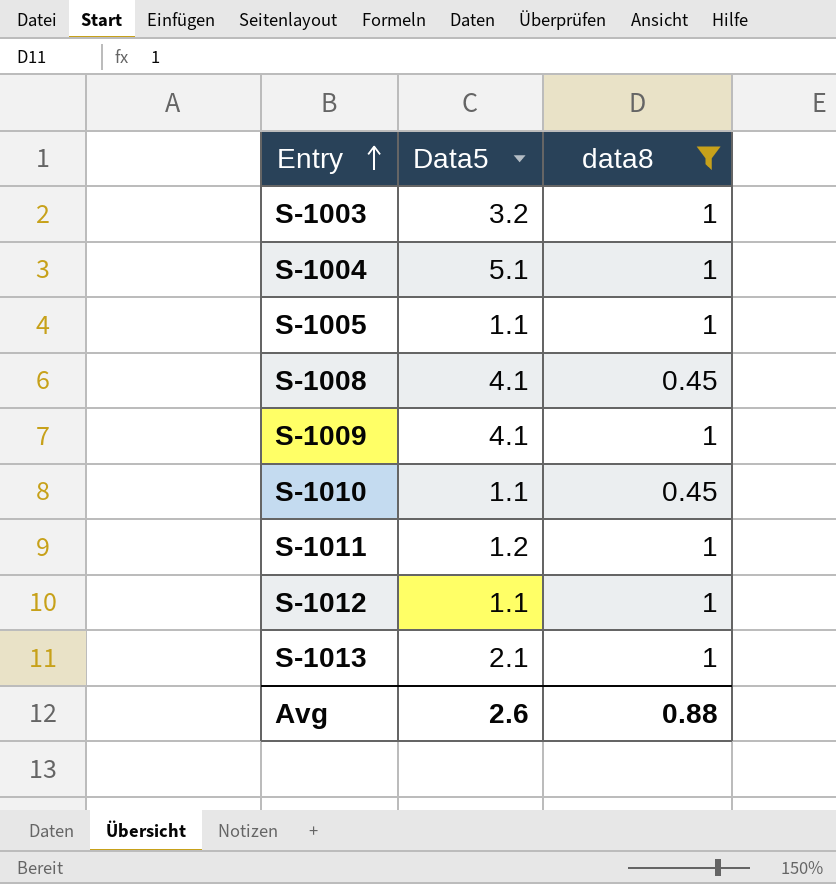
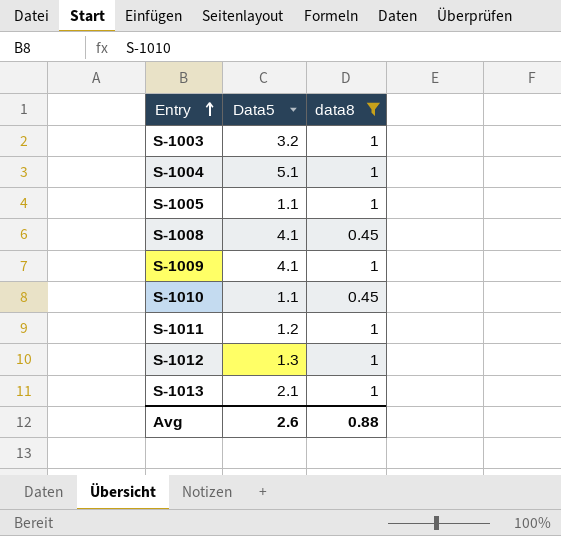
S-1012 | Data5: 1.1 -> 1.3

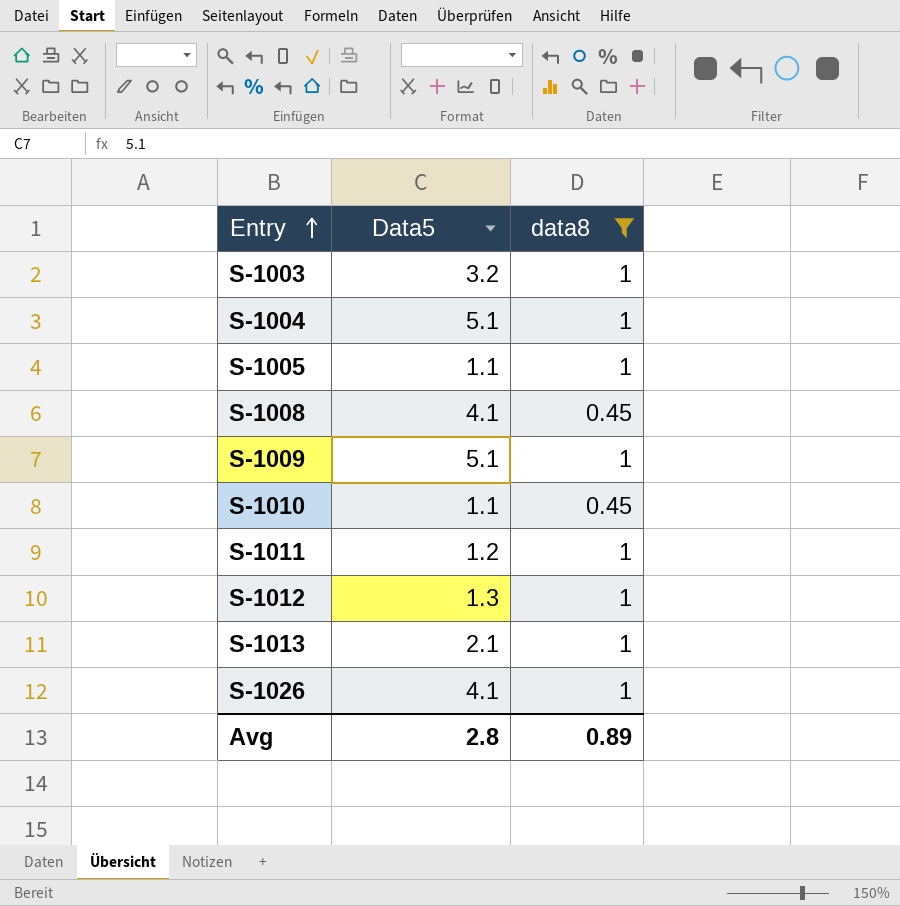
S-1009 | Data5: 4.1 -> 5.1
row S-1026: none -> 4.1 | 1
Avg | Data5: 2.6 -> 2.8
Avg | data8: 0.88 -> 0.89

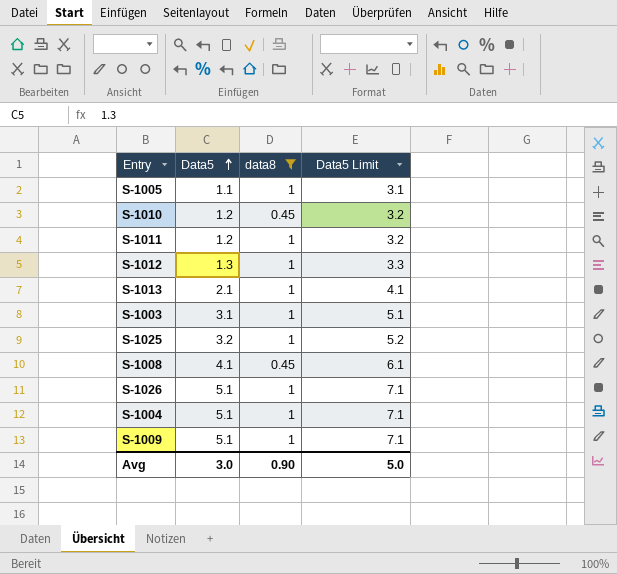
row order: Entry ascending -> Data5 ascending
column Data5 Limit | formula: none -> [Data5] + 2
S-1010 | Data5: 1.1 -> 1.2
S-1003 | Data5: 3.2 -> 3.1
row S-1025: none -> 3.2 | 1 | 5.2
S-1026 | Data5: 4.1 -> 5.1
Avg | Data5: 2.8 -> 3.0
Avg | data8: 0.89 -> 0.90

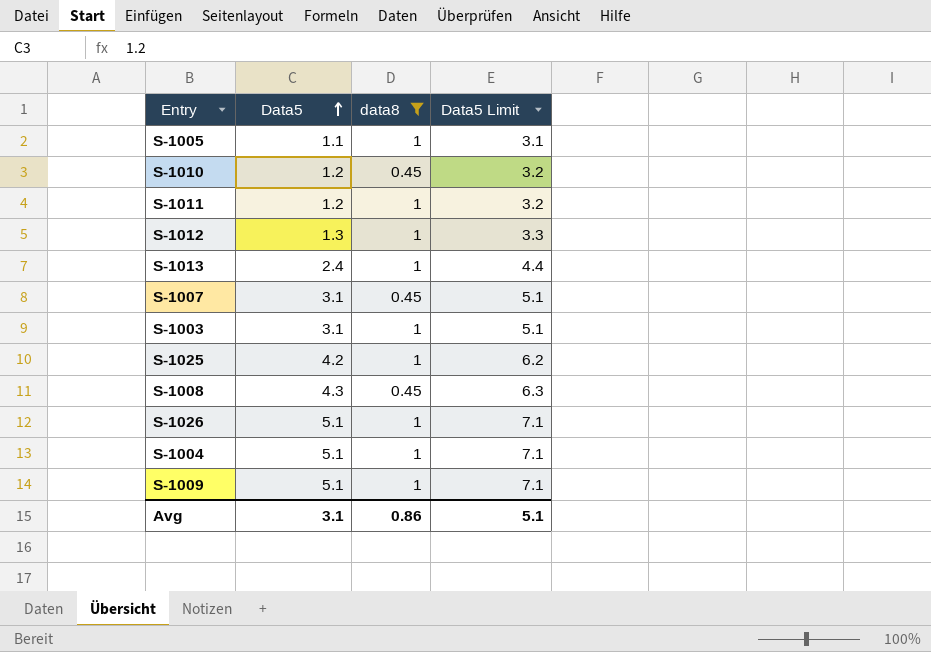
S-1013 | Data5: 2.1 -> 2.4
S-1013 | Data5 Limit: 4.1 -> 4.4
row S-1007: none -> 3.1 | 0.45 | 5.1
S-1025 | Data5: 3.2 -> 4.2
S-1025 | Data5 Limit: 5.2 -> 6.2
S-1008 | Data5: 4.1 -> 4.3
S-1008 | Data5 Limit: 6.1 -> 6.3
Avg | Data5: 3.0 -> 3.1
Avg | data8: 0.90 -> 0.86
Avg | Data5 Limit: 5.0 -> 5.1

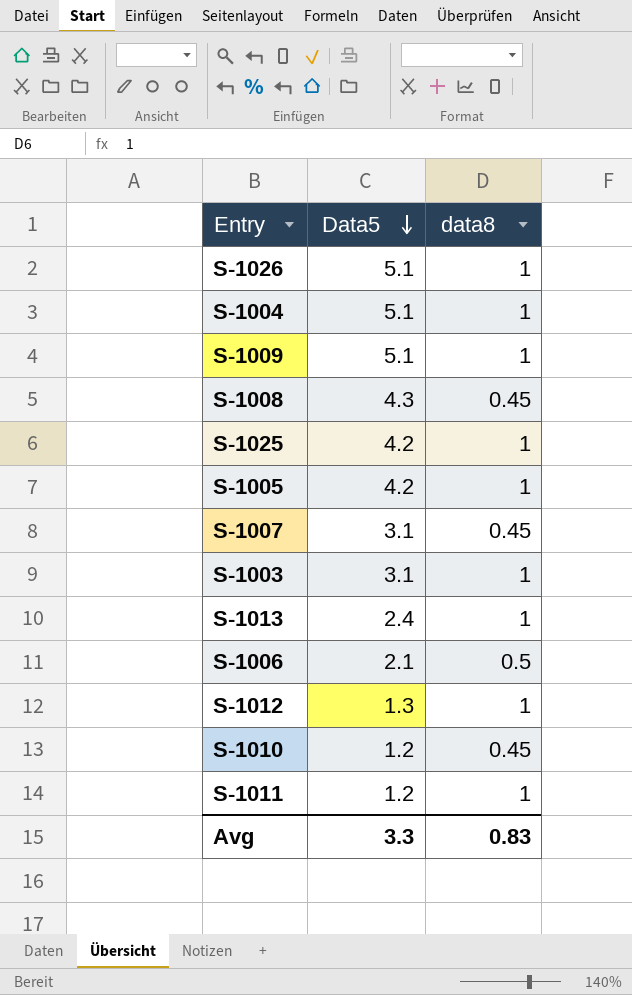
filter: data8 != 0.5 -> none
row order: Data5 ascending -> Data5 descending
column Data5 Limit | formula: [Data5] + 2 -> none
S-1005 | Data5: 1.1 -> 4.2
Avg | Data5: 3.1 -> 3.3
Avg | data8: 0.86 -> 0.83

